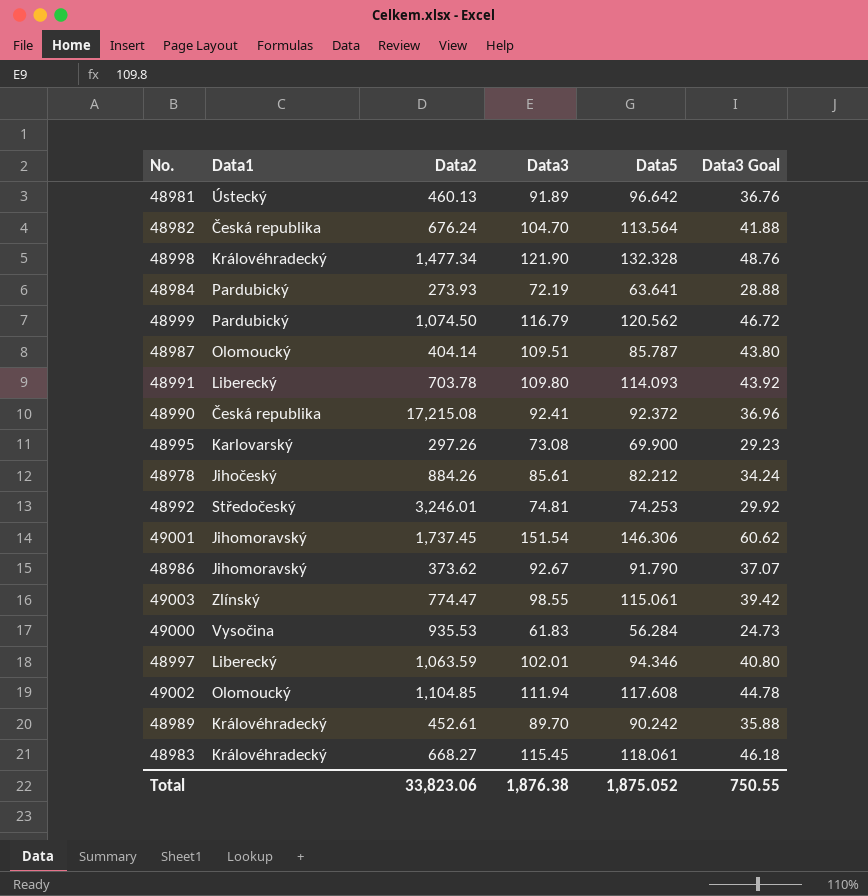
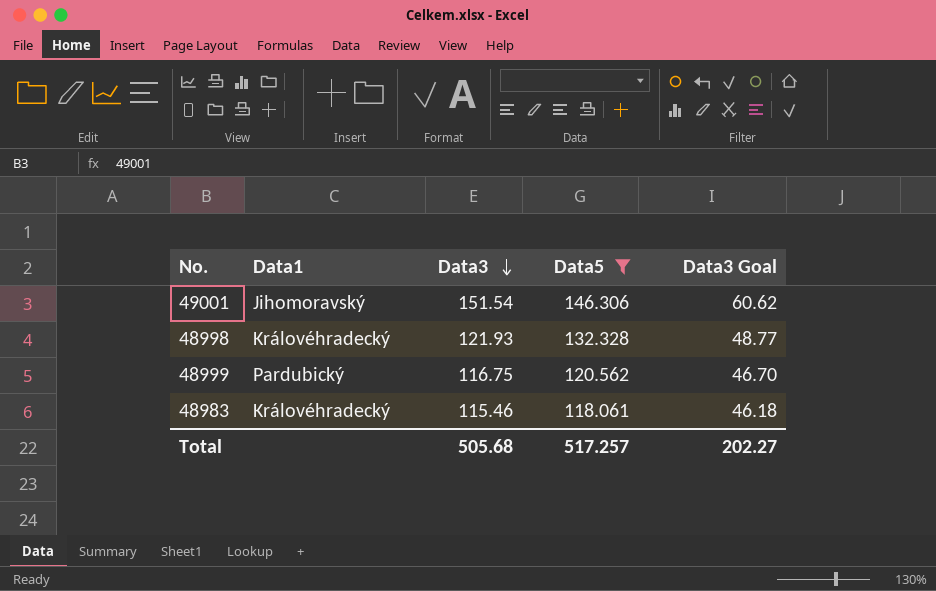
filter: none -> Data5 >= 118.061
row order: none -> Data3 descending
column Data2 | position: 3 -> none
48998 | Data3: 121.90 -> 121.93
48998 | Data3 Goal: 48.76 -> 48.77
48999 | Data3: 116.79 -> 116.75
48999 | Data3 Goal: 46.72 -> 46.70
48983 | Data3: 115.45 -> 115.46
Total | Data3: 1,876.38 -> 505.68
Total | Data5: 1,875.052 -> 517.257
Total | Data3 Goal: 750.55 -> 202.27

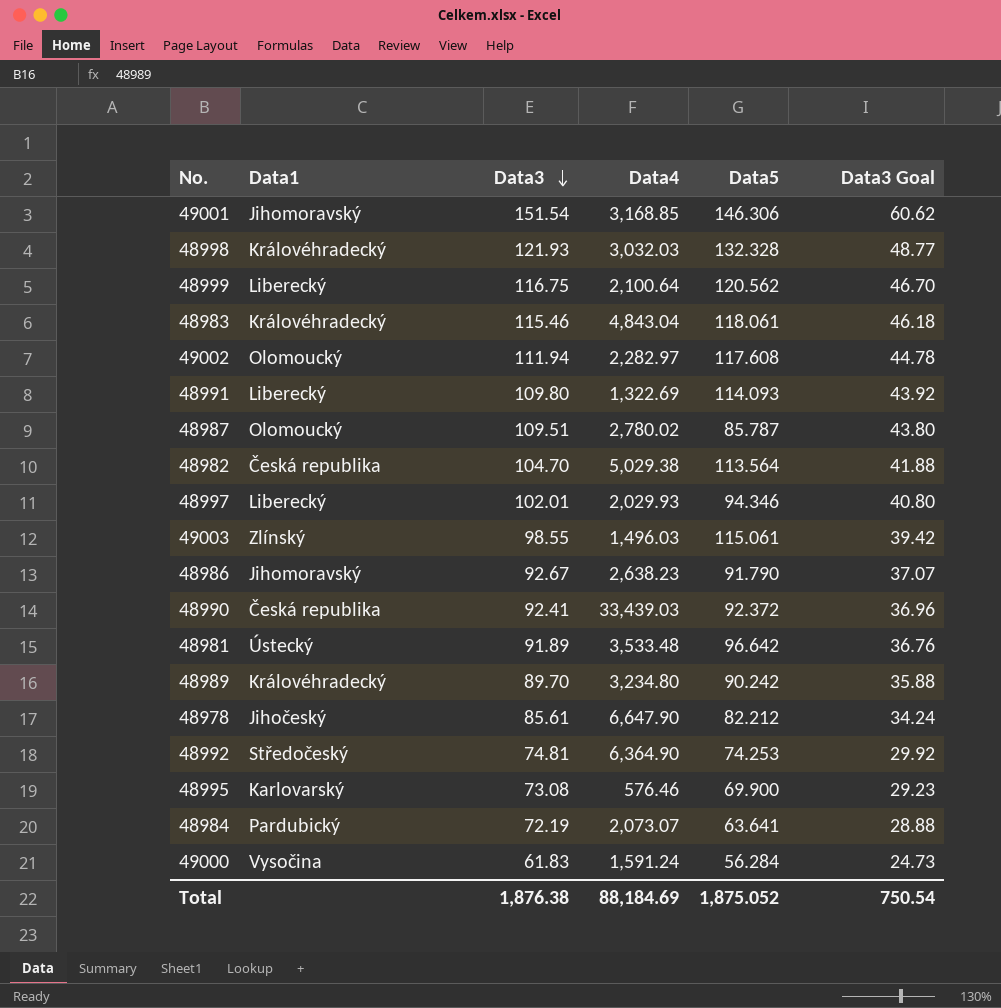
filter: Data5 >= 118.061 -> none
column Data4 | position: none -> 4
48999 | Data1: Pardubický -> Liberecký
Total | Data3: 505.68 -> 1,876.38
Total | Data5: 517.257 -> 1,875.052
Total | Data3 Goal: 202.27 -> 750.54

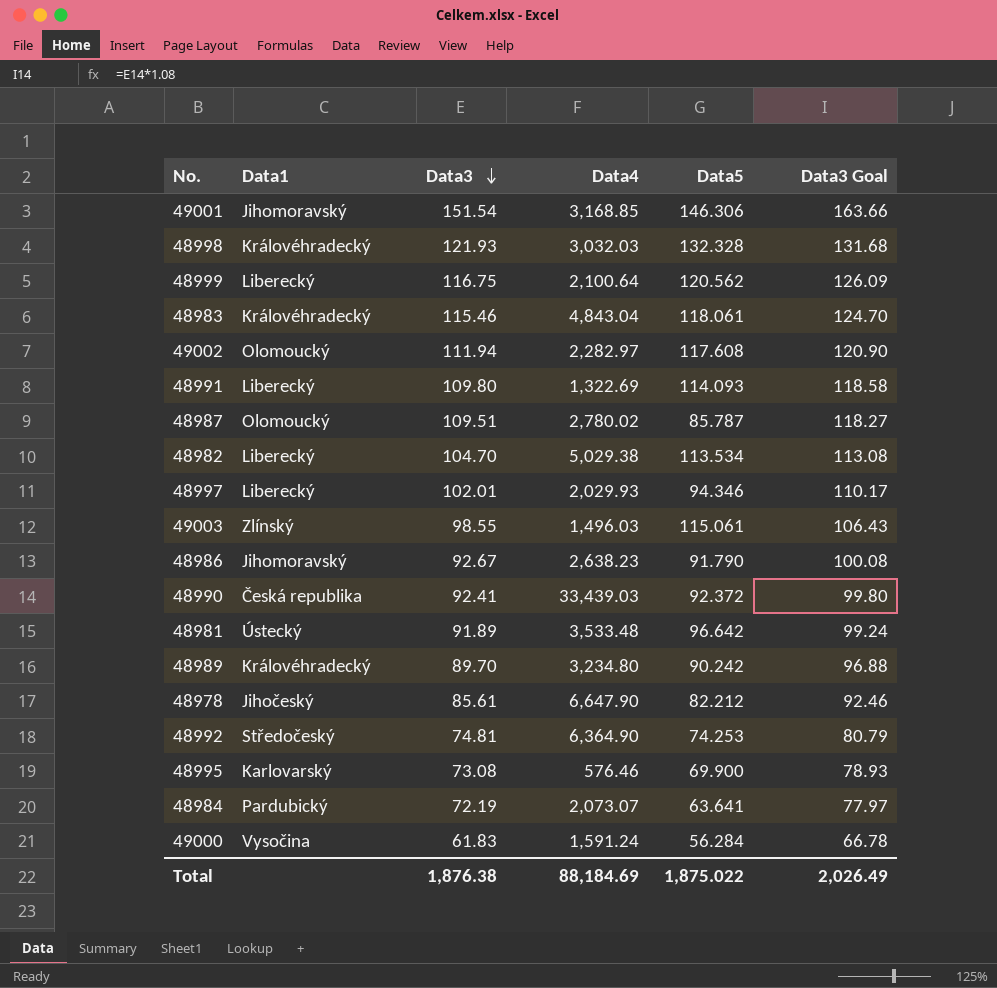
column Data3 Goal | formula: [Data3] * 0.4 -> [Data3] * 1.08
48982 | Data1: Česká republika -> Liberecký
48982 | Data5: 113.564 -> 113.534
Total | Data5: 1,875.052 -> 1,875.022
Total | Data3 Goal: 750.54 -> 2,026.49

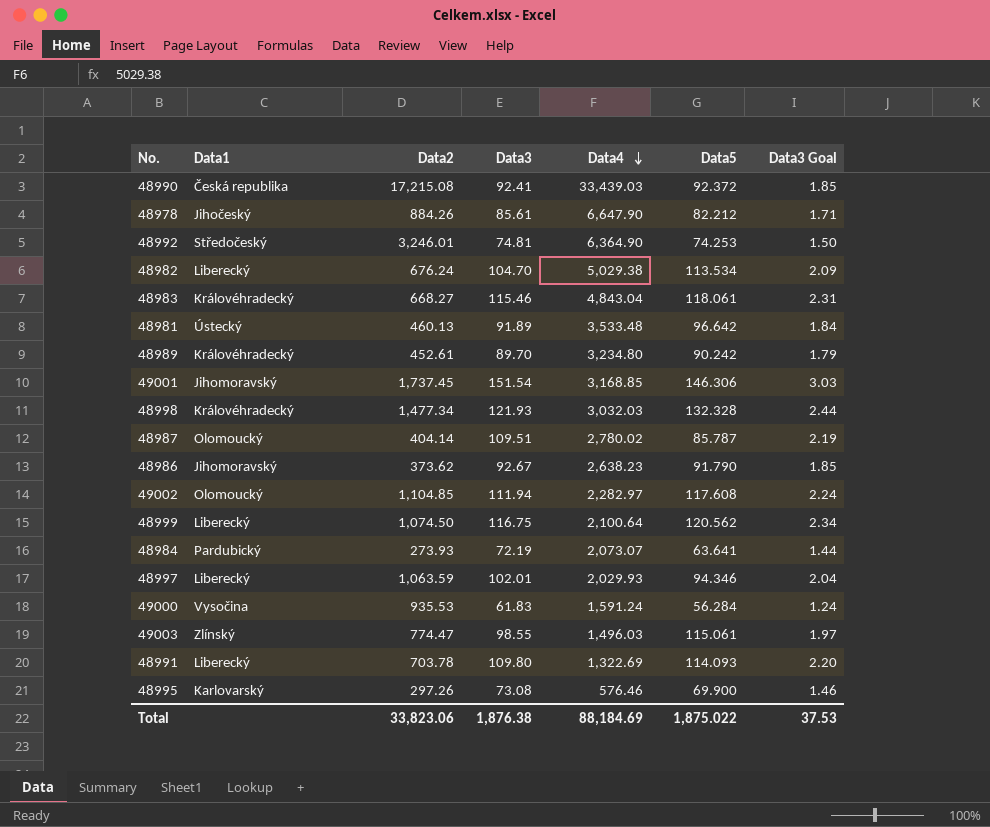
row order: Data3 descending -> Data4 descending
column Data2 | position: none -> 3
column Data3 Goal | formula: [Data3] * 1.08 -> [Data3] * 0.02
Total | Data3 Goal: 2,026.49 -> 37.53

